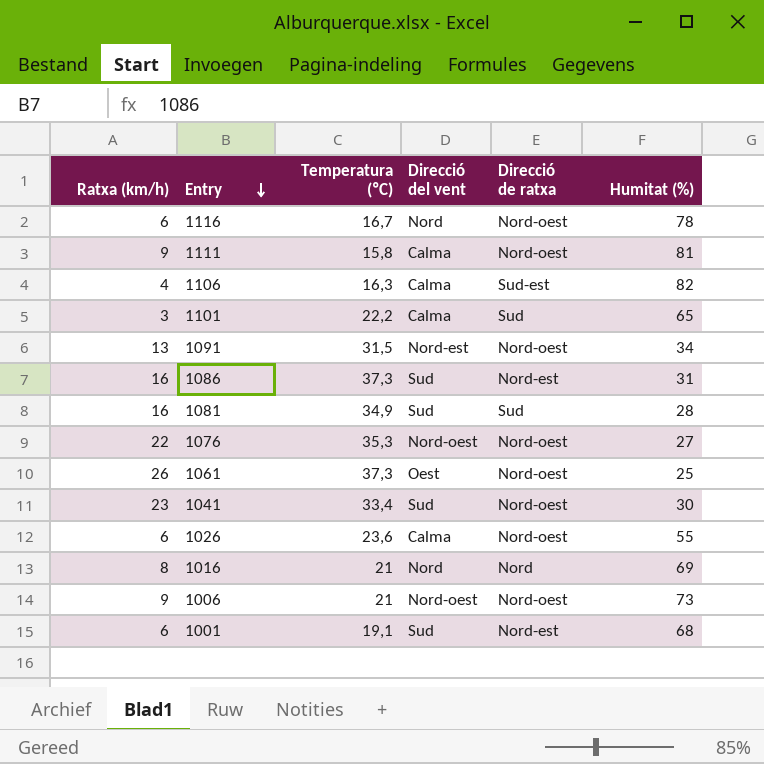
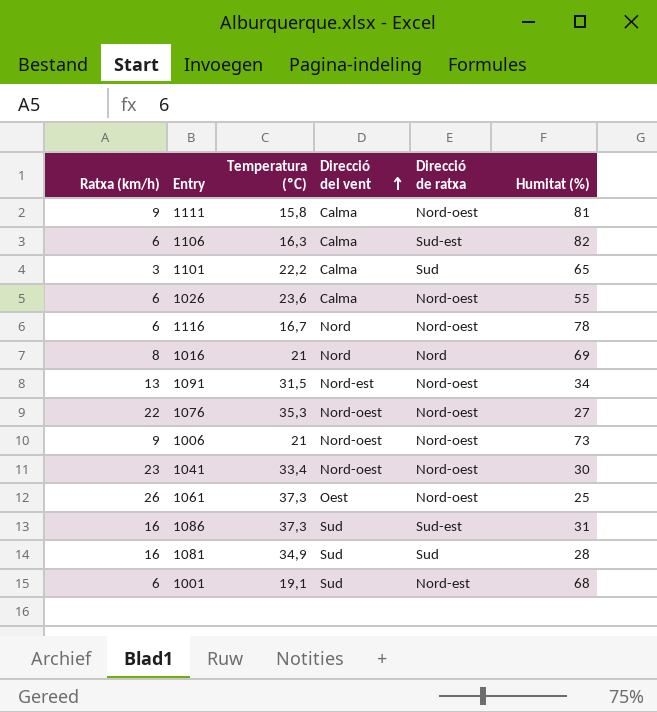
row order: Entry descending -> Direcció del vent ascending
1106 | Ratxa (km/h): 4 -> 6
1041 | Direcció del vent: Sud -> Nord-oest
1086 | Direcció de ratxa: Nord-est -> Sud-est

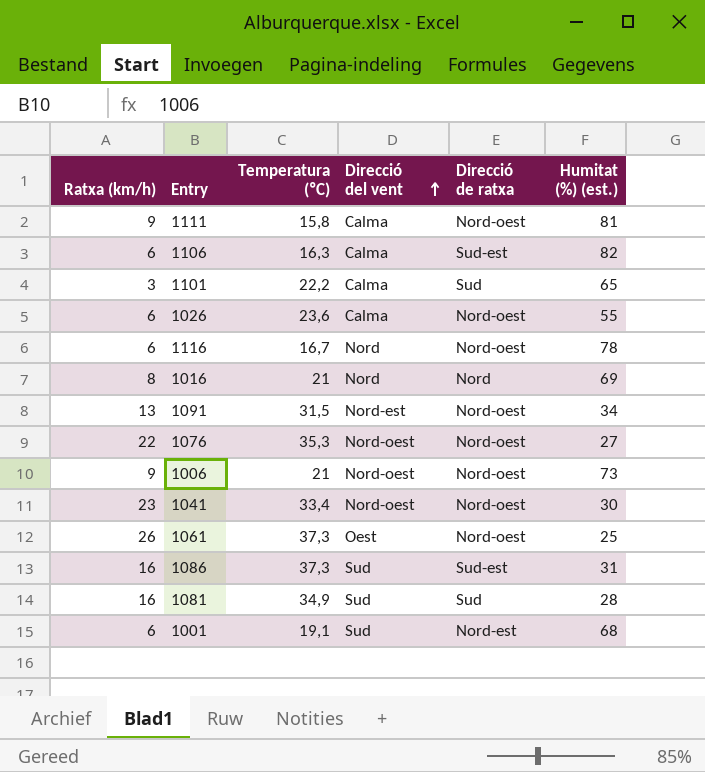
column name: Humitat (%) -> Humitat (%) (est.)

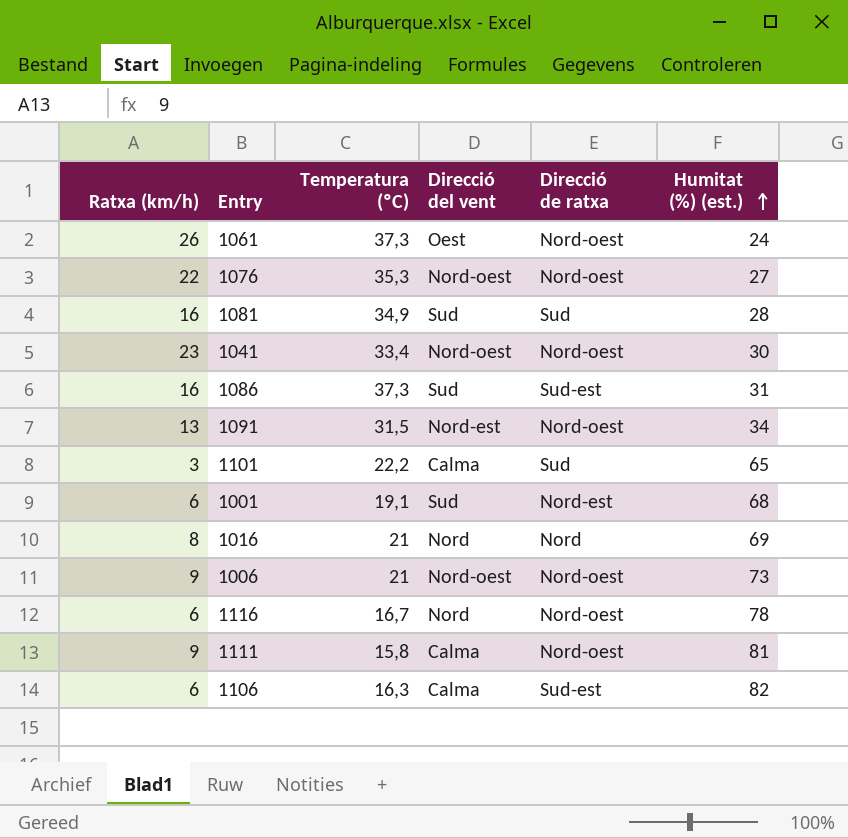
row order: Direcció del vent ascending -> Humitat (%) (est.) ascending
row 1026: 6 | 23,6 | Calma | Nord-oest | 55 -> none
1061 | Humitat (%) (est.): 25 -> 24

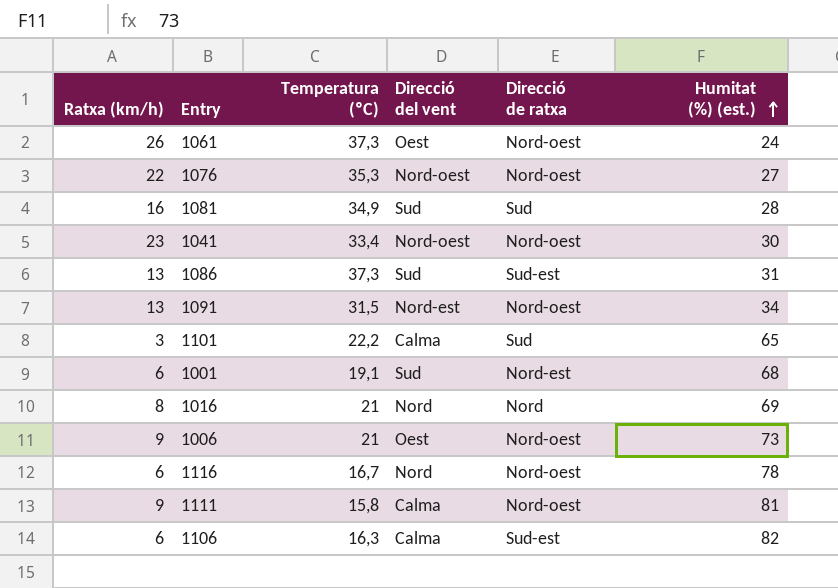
1086 | Ratxa (km/h): 16 -> 13
1006 | Direcció del vent: Nord-oest -> Oest

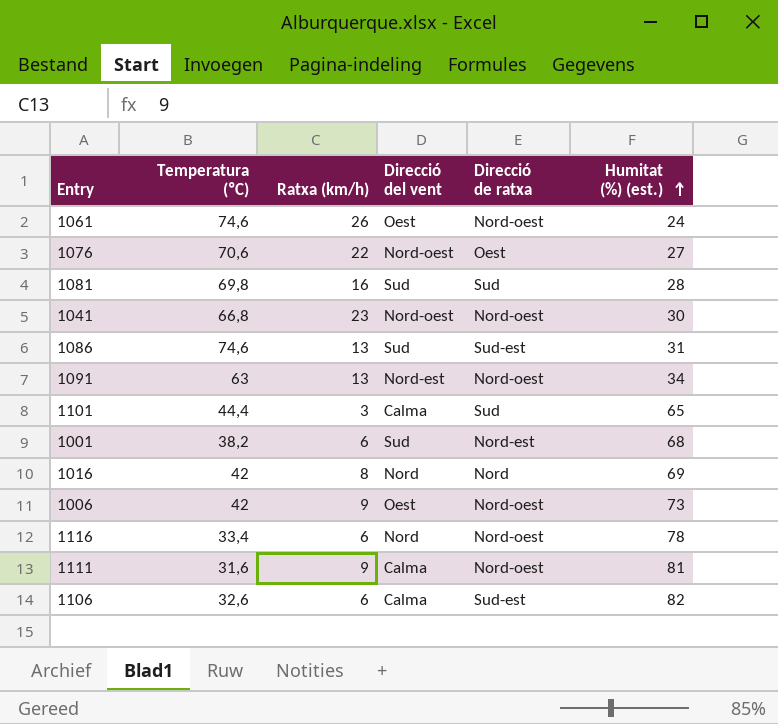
column Ratxa (km/h) | position: 1 -> 3
1061 | Temperatura (ºC): 37,3 -> 74,6
1076 | Temperatura (ºC): 35,3 -> 70,6
1076 | Direcció de ratxa: Nord-oest -> Oest
1081 | Temperatura (ºC): 34,9 -> 69,8
1041 | Temperatura (ºC): 33,4 -> 66,8
1086 | Temperatura (ºC): 37,3 -> 74,6
1091 | Temperatura (ºC): 31,5 -> 63
1101 | Temperatura (ºC): 22,2 -> 44,4
1001 | Temperatura (ºC): 19,1 -> 38,2
1016 | Temperatura (ºC): 21 -> 42
1006 | Temperatura (ºC): 21 -> 42
1116 | Temperatura (ºC): 16,7 -> 33,4
1111 | Temperatura (ºC): 15,8 -> 31,6
1106 | Temperatura (ºC): 16,3 -> 32,6

